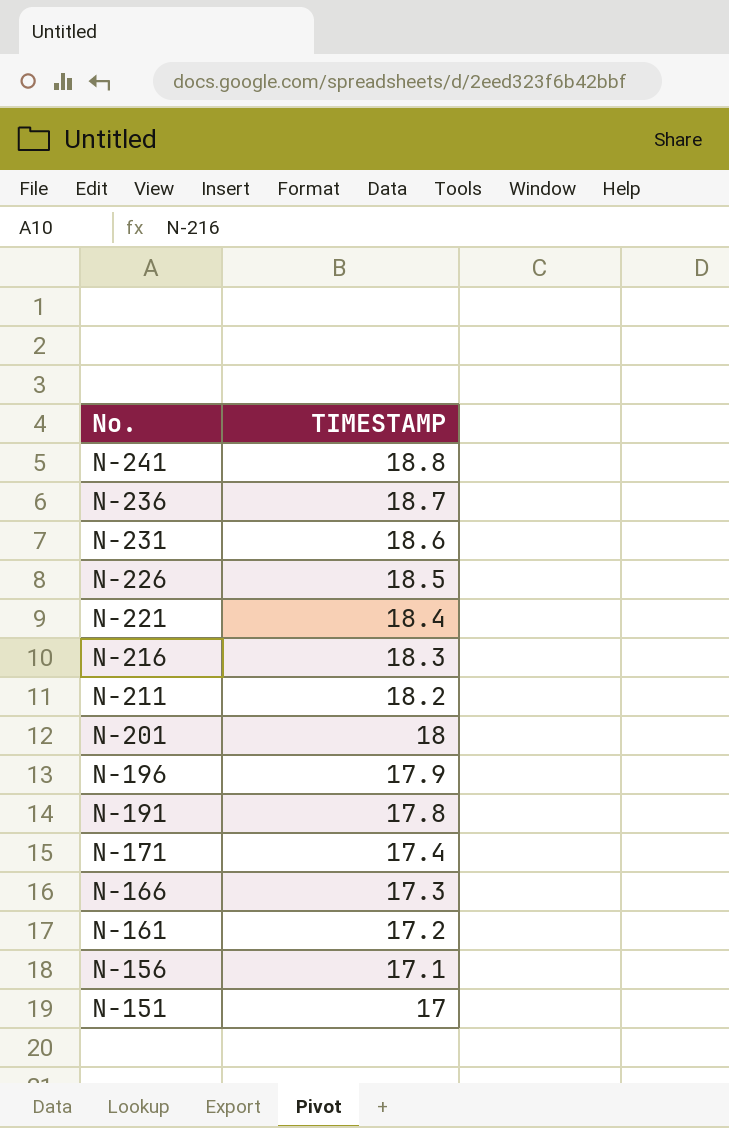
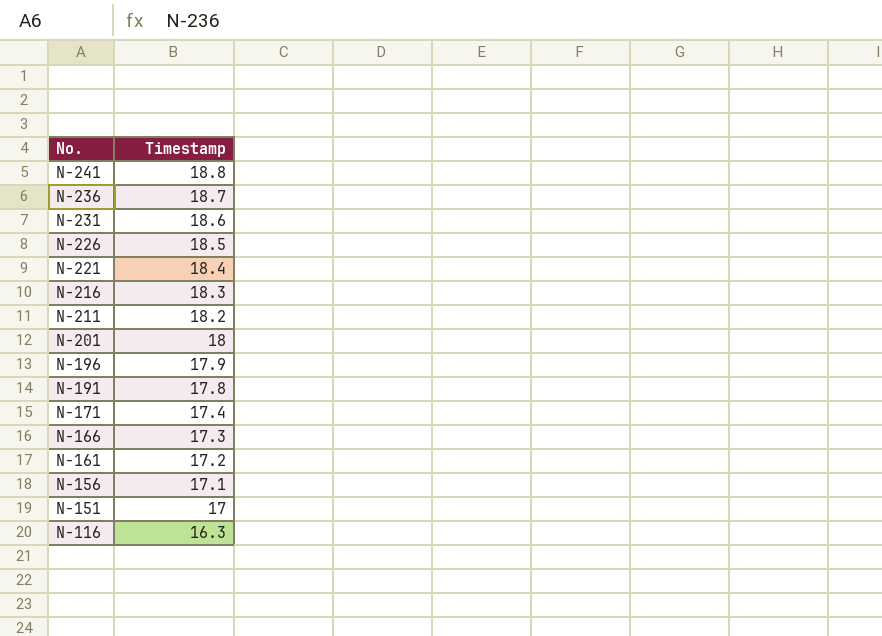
column name: TIMESTAMP -> Timestamp
row N-116: none -> 16.3

